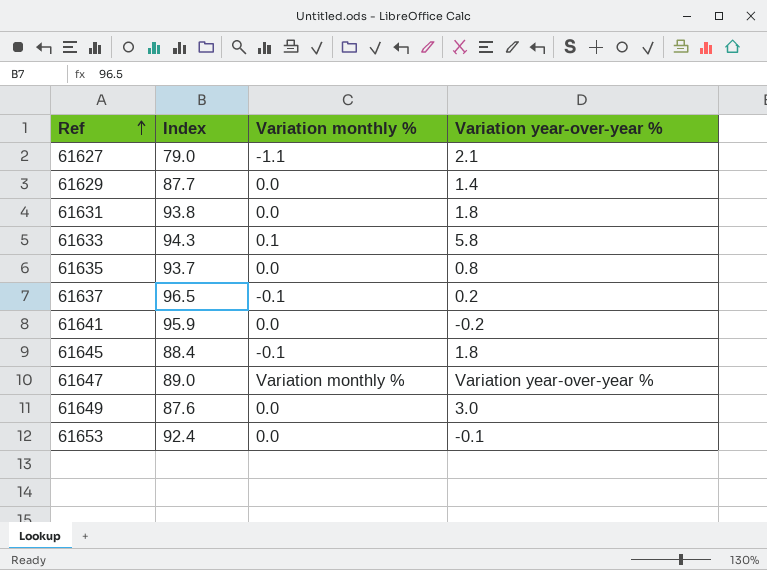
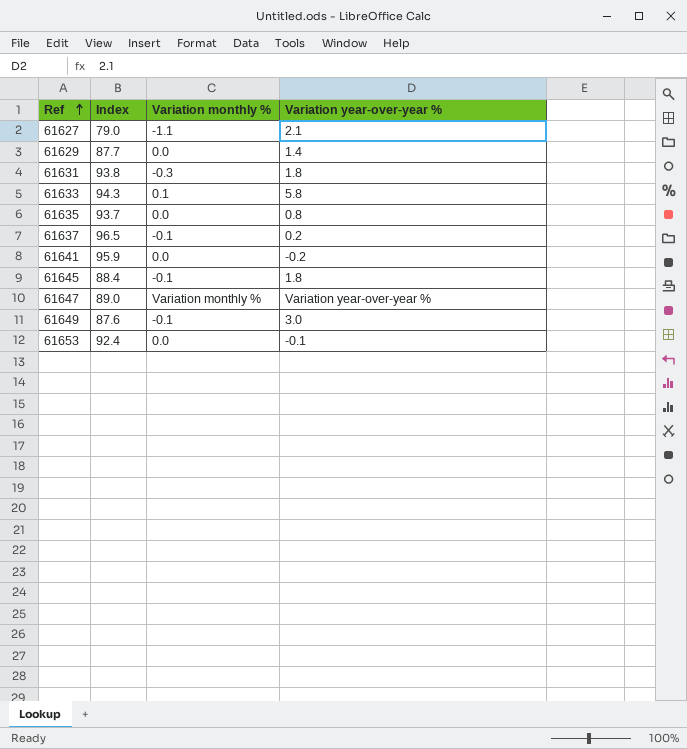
61631 | Variation monthly %: 0.0 -> -0.3
61649 | Variation monthly %: 0.0 -> -0.1

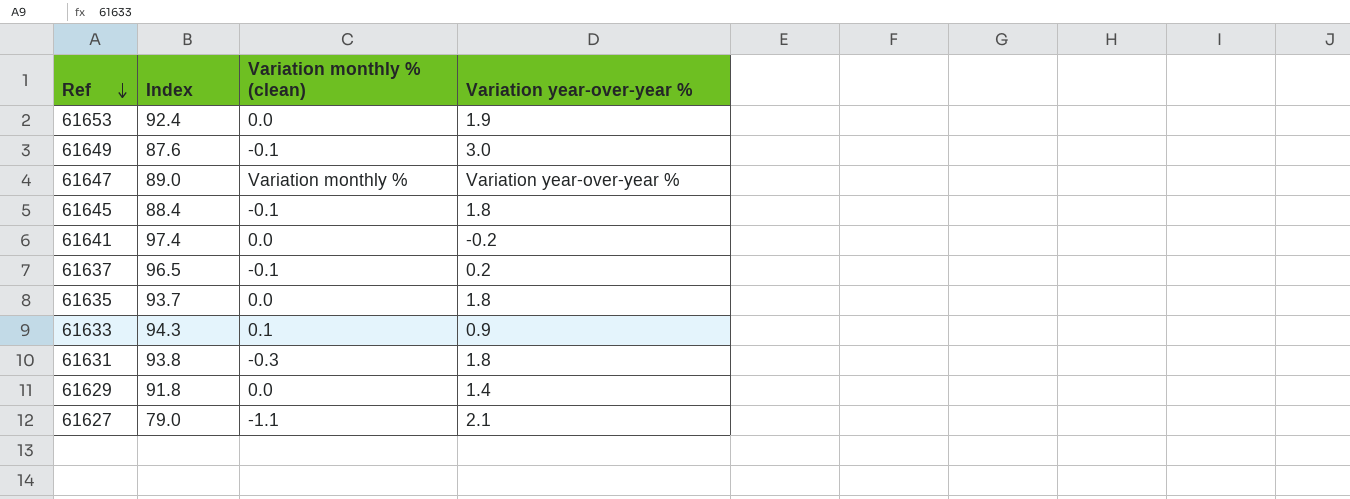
row order: Ref ascending -> Ref descending
column name: Variation monthly % -> Variation monthly % (clean)
61653 | Variation year-over-year %: -0.1 -> 1.9
61641 | Index: 95.9 -> 97.4
61635 | Variation year-over-year %: 0.8 -> 1.8
61633 | Variation year-over-year %: 5.8 -> 0.9
61629 | Index: 87.7 -> 91.8

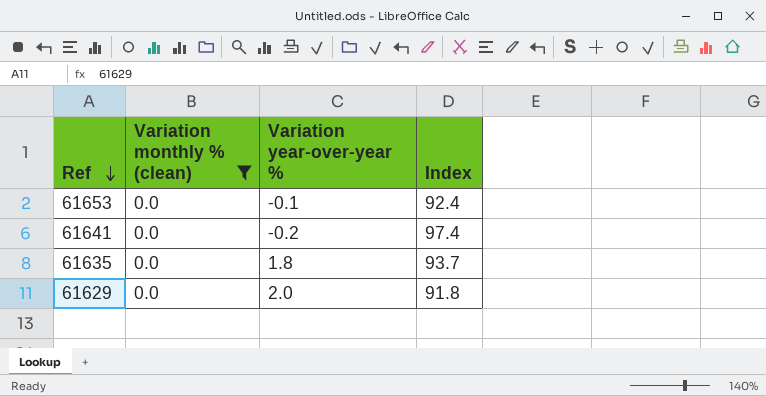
filter: none -> Variation monthly % (clean) = 0.0
column Index | position: 2 -> 4
61653 | Variation year-over-year %: 1.9 -> -0.1
61629 | Variation year-over-year %: 1.4 -> 2.0

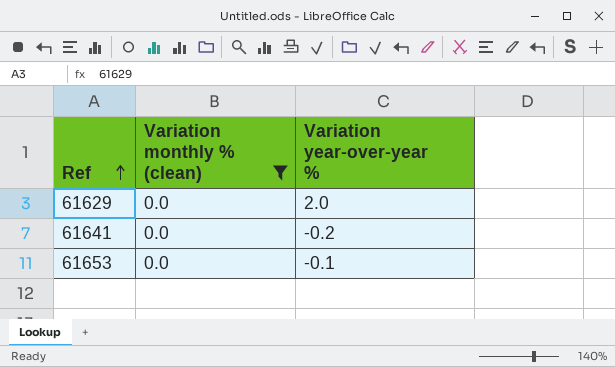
row order: Ref descending -> Ref ascending
column Index | position: 4 -> none
row 61635: 0.0 | 1.8 | 93.7 -> none

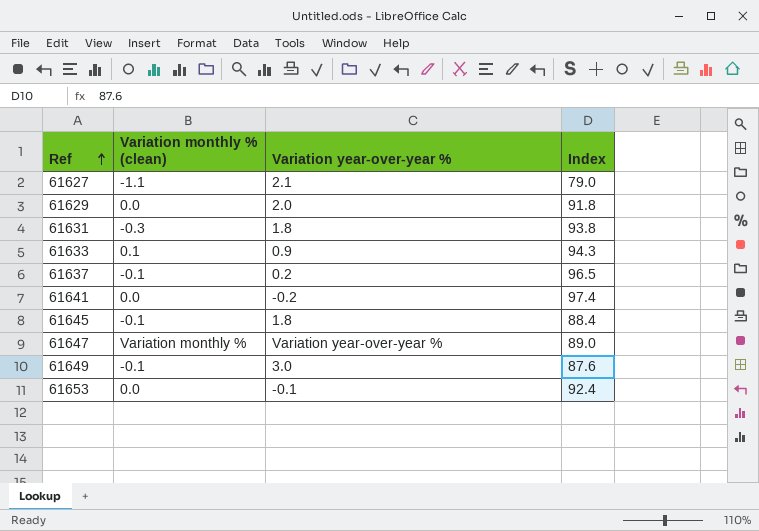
filter: Variation monthly % (clean) = 0.0 -> none
column Index | position: none -> 4

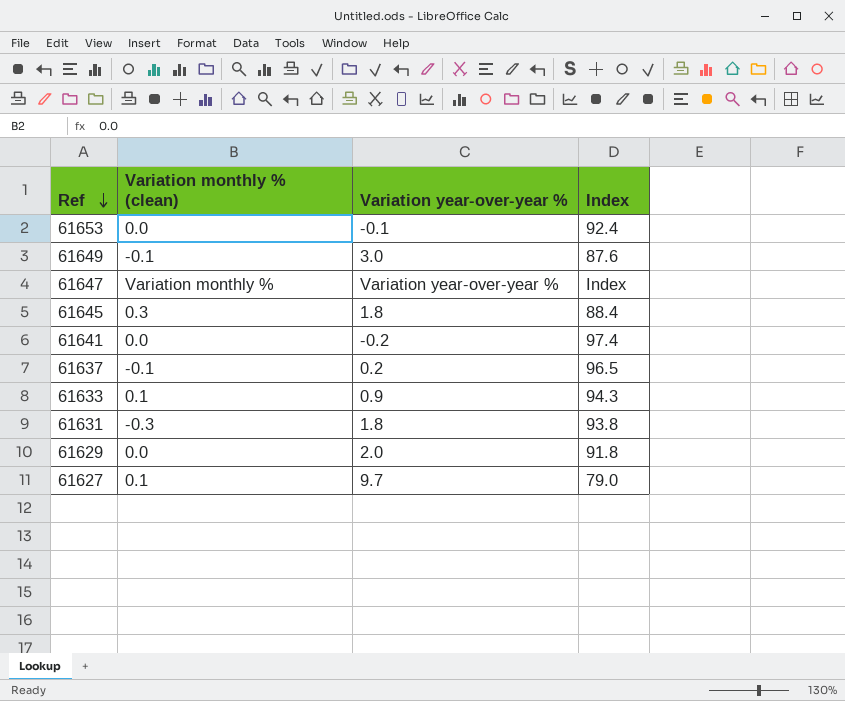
row order: Ref ascending -> Ref descending
61647 | Index: 89.0 -> Index
61645 | Variation monthly % (clean): -0.1 -> 0.3
61627 | Variation monthly % (clean): -1.1 -> 0.1
61627 | Variation year-over-year %: 2.1 -> 9.7

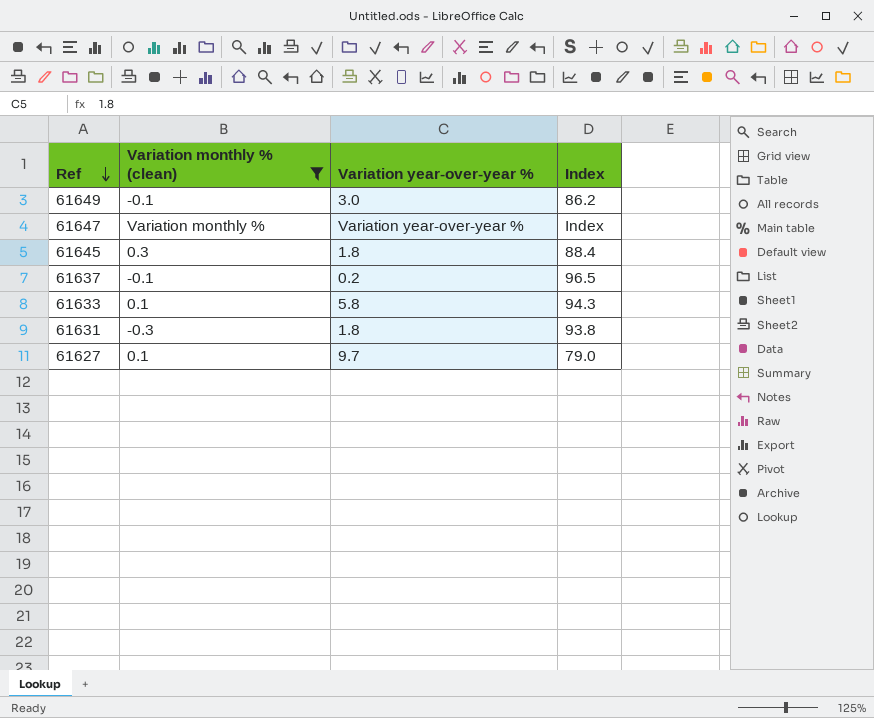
filter: none -> Variation monthly % (clean) != 0.0
61649 | Index: 87.6 -> 86.2
61633 | Variation year-over-year %: 0.9 -> 5.8

